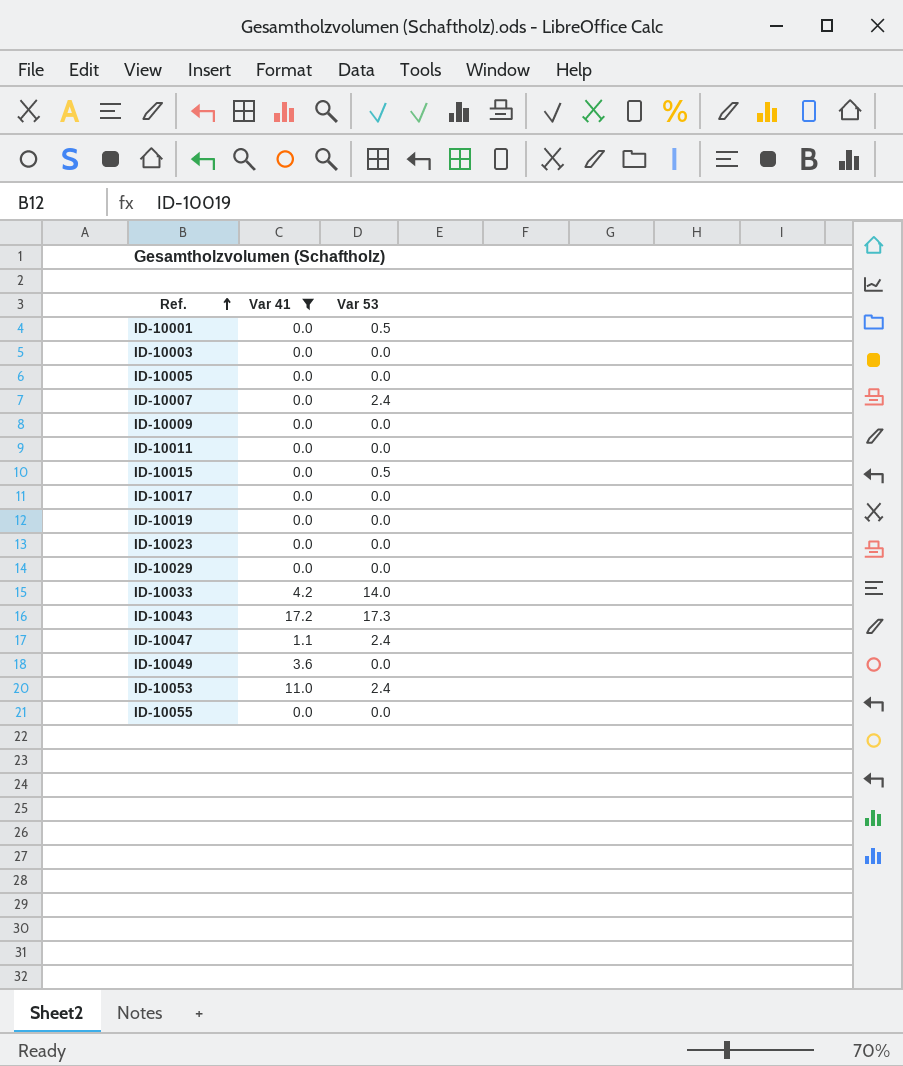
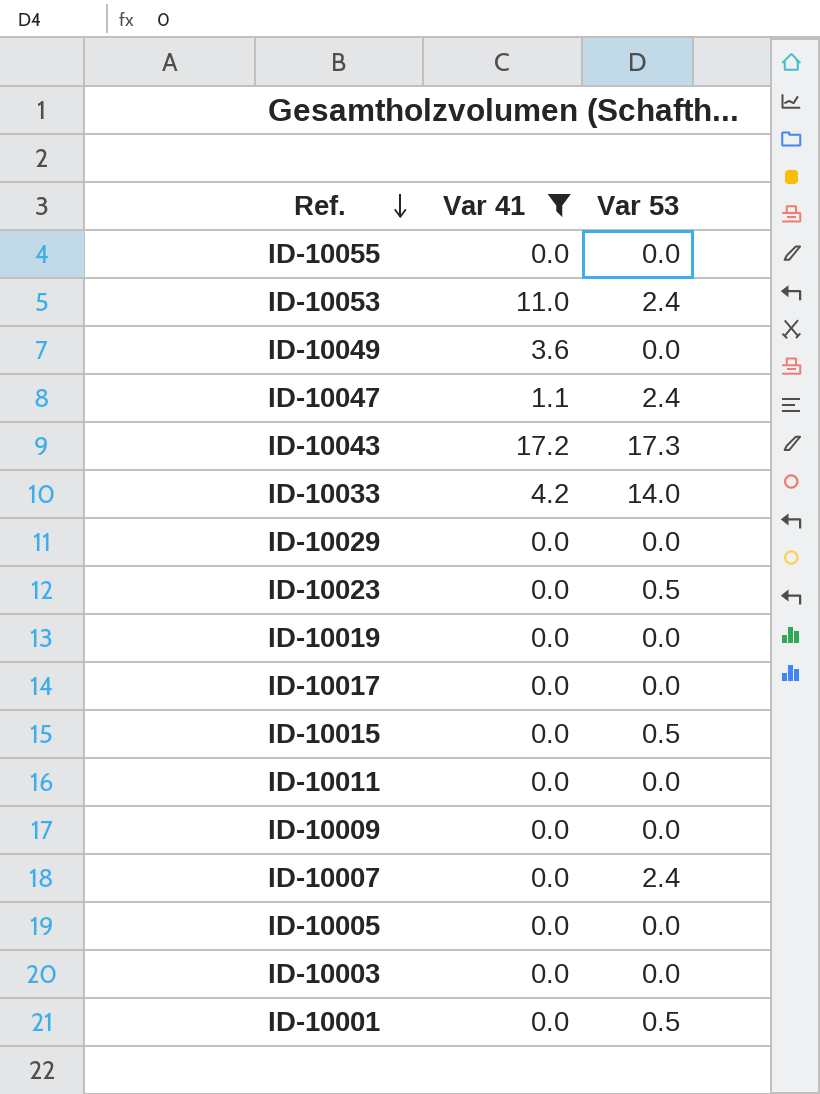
row order: Ref. ascending -> Ref. descending
ID-10023 | Var 53: 0.0 -> 0.5

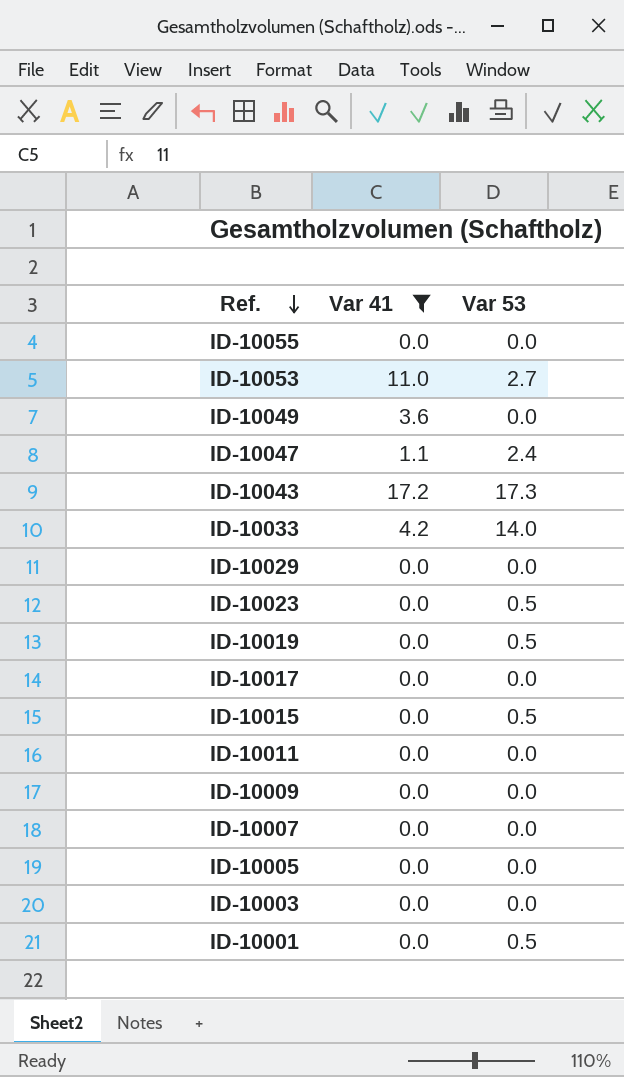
ID-10053 | Var 53: 2.4 -> 2.7
ID-10019 | Var 53: 0.0 -> 0.5
ID-10007 | Var 53: 2.4 -> 0.0

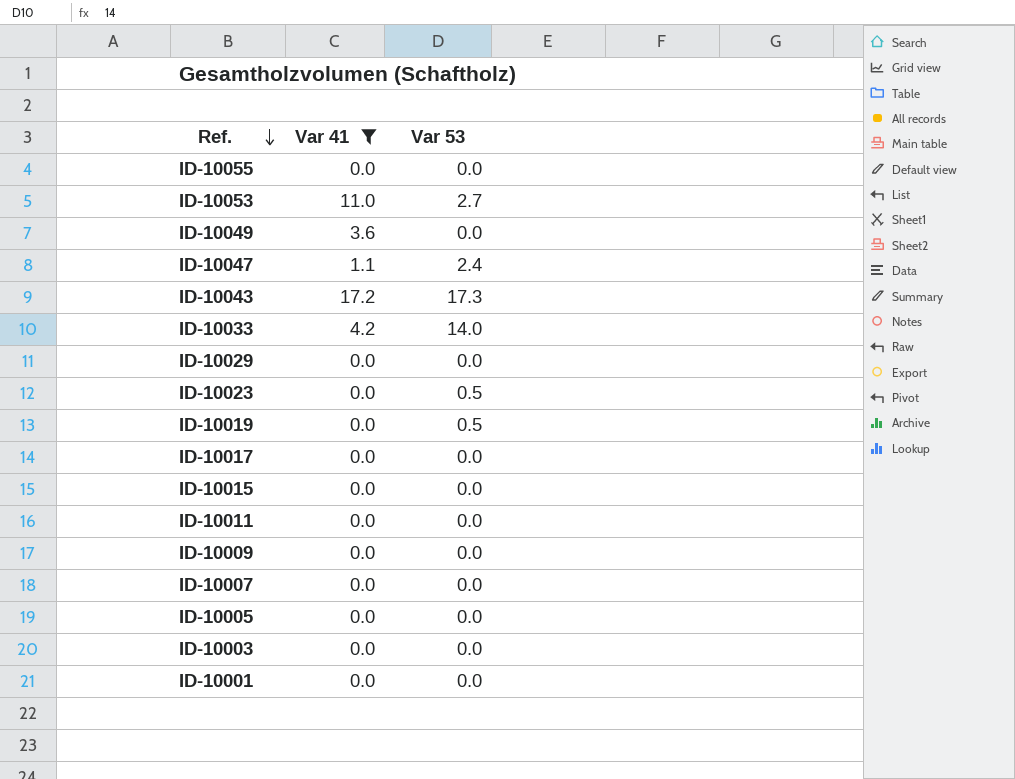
ID-10015 | Var 53: 0.5 -> 0.0
ID-10001 | Var 53: 0.5 -> 0.0

